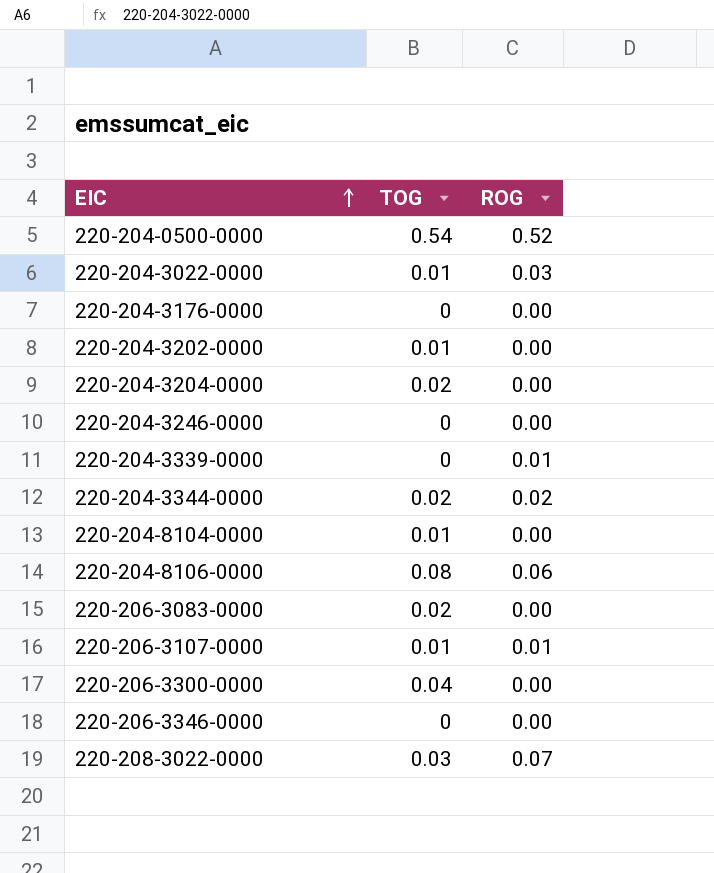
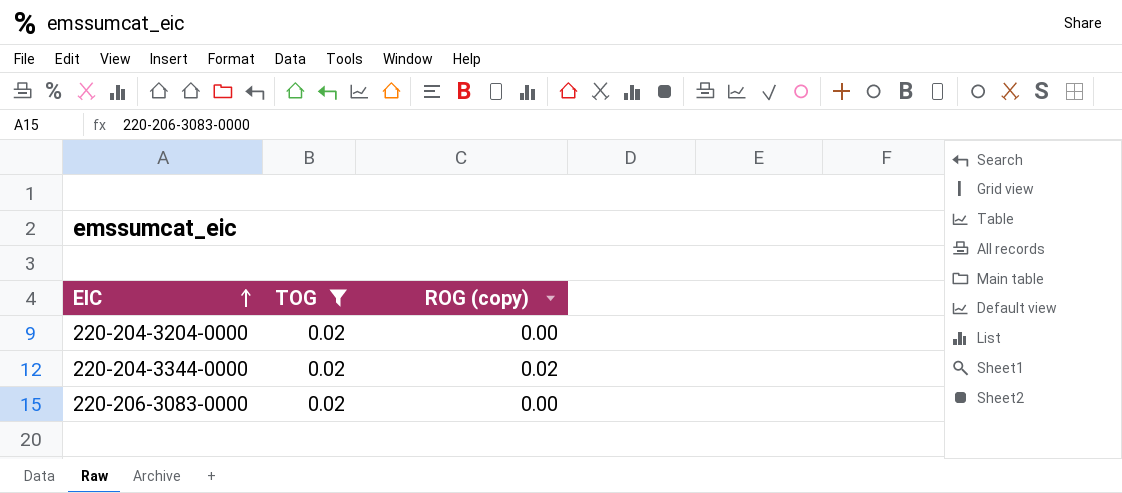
filter: none -> TOG = 0.02
column name: ROG -> ROG (copy)

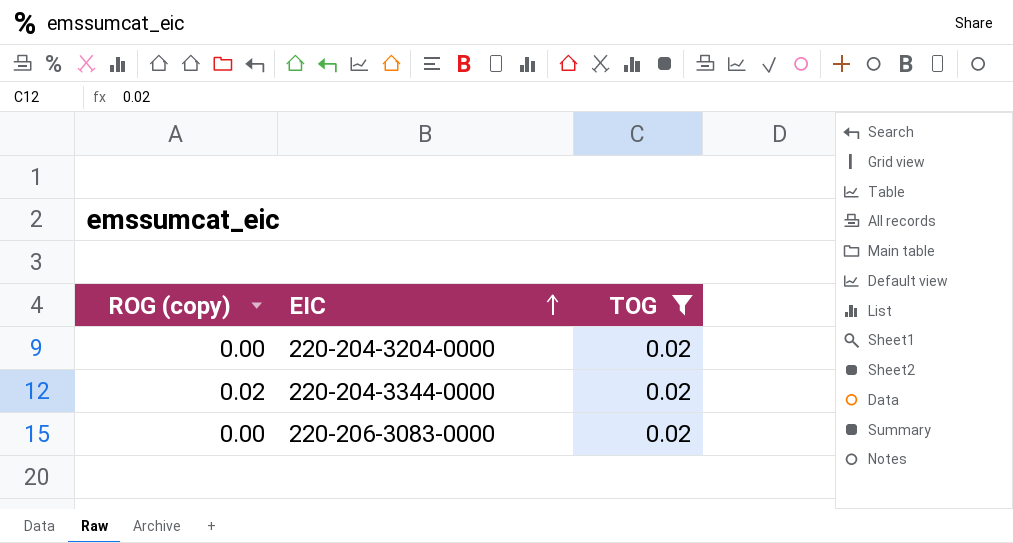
column ROG (copy) | position: 3 -> 1

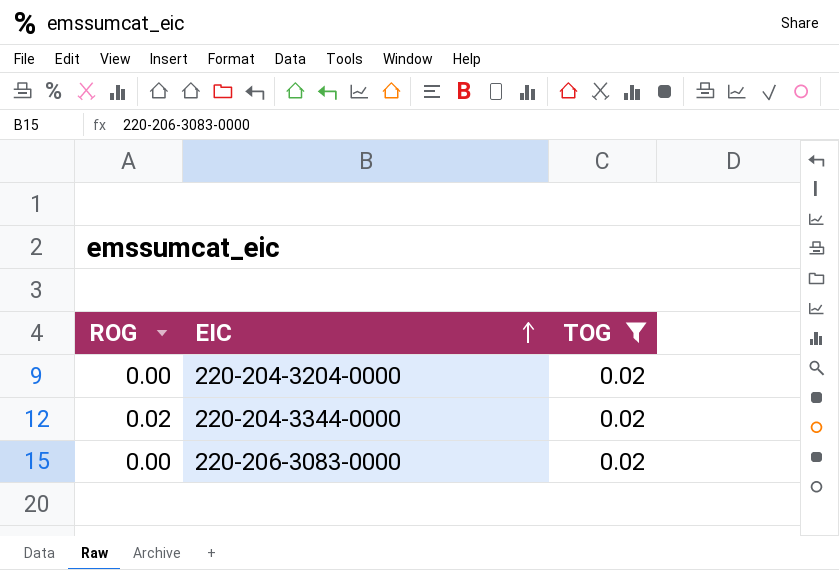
column name: ROG (copy) -> ROG

